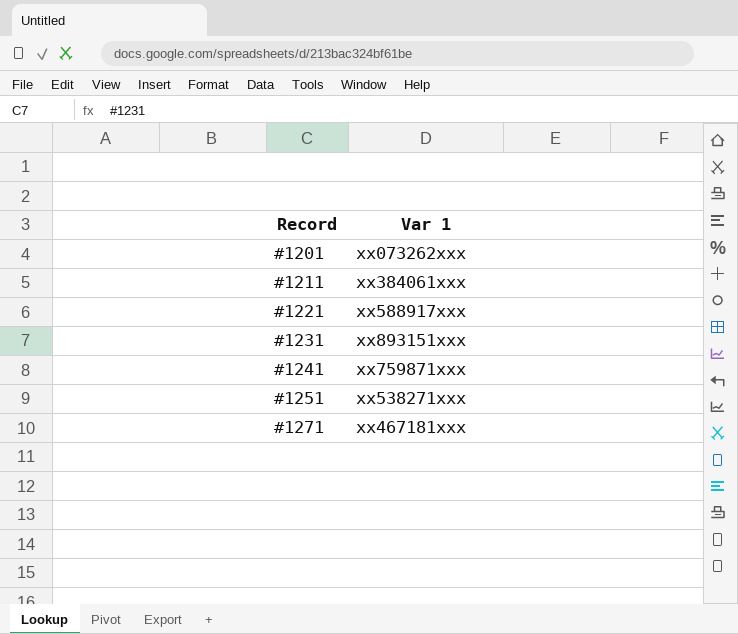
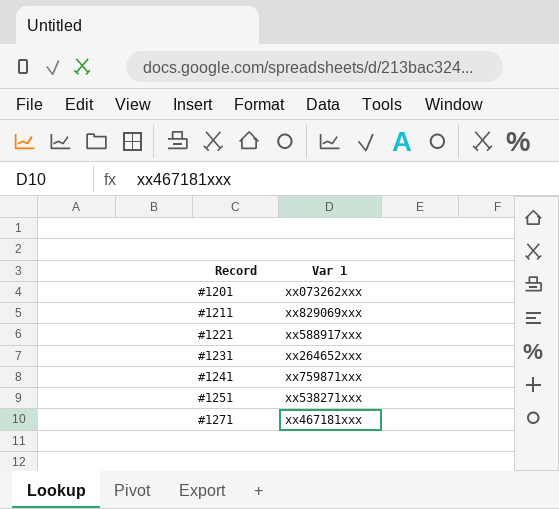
#1211 | Var 1: xx384061xxx -> xx829069xxx
#1231 | Var 1: xx893151xxx -> xx264652xxx

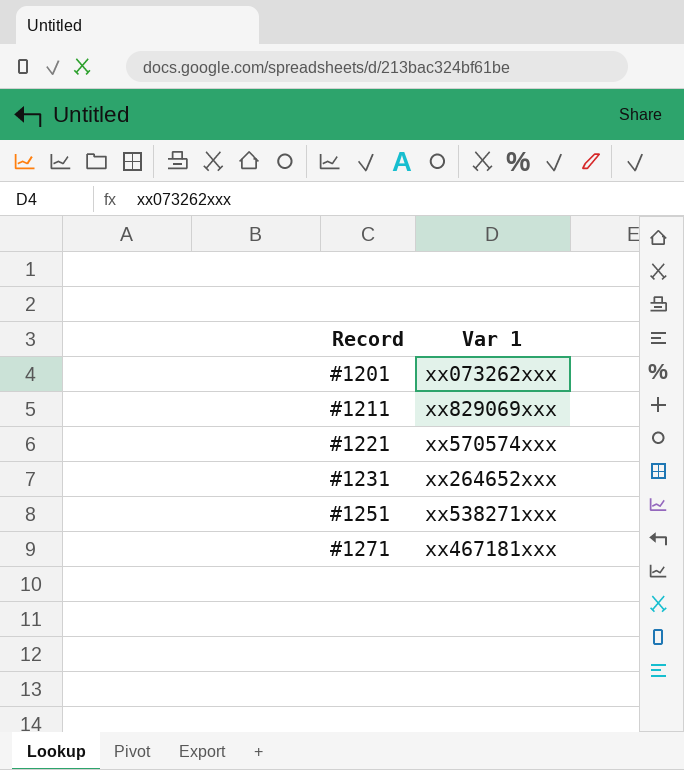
row #1241: xx759871xxx -> none
#1221 | Var 1: xx588917xxx -> xx570574xxx

